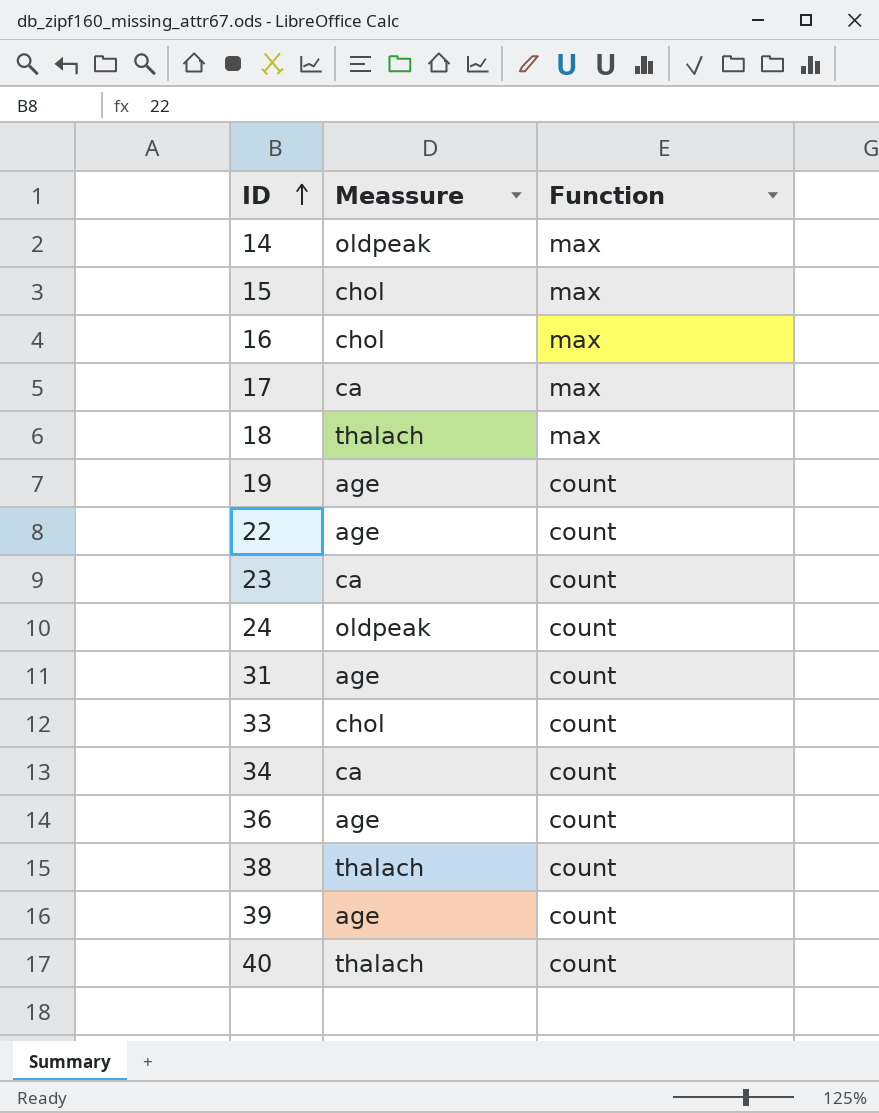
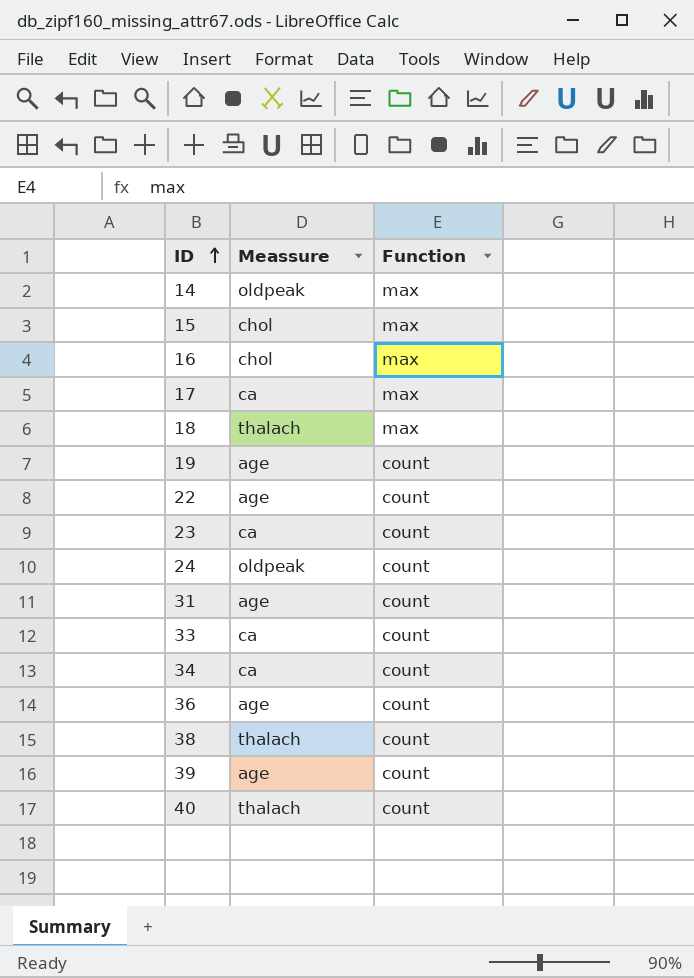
33 | Meassure: chol -> ca

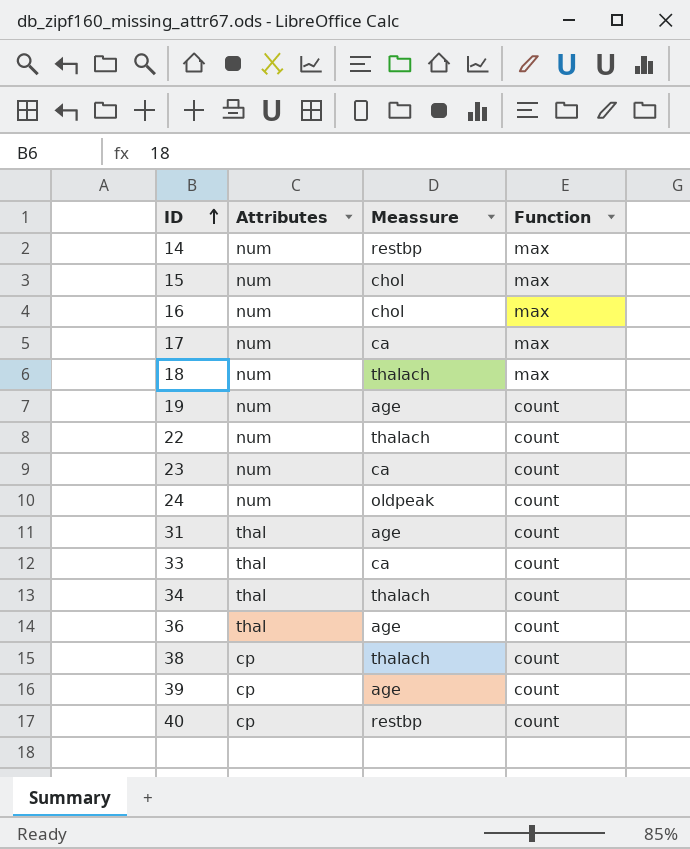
column Attributes | position: none -> 2
14 | Meassure: oldpeak -> restbp
22 | Meassure: age -> thalach
34 | Meassure: ca -> thalach
40 | Meassure: thalach -> restbp

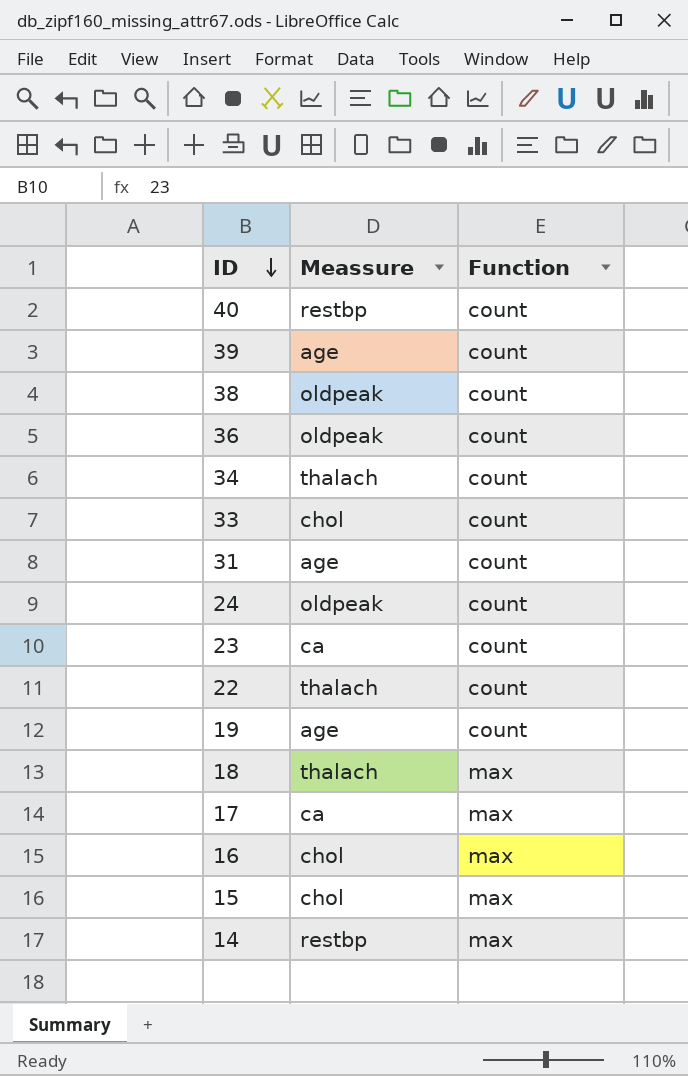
row order: ID ascending -> ID descending
column Attributes | position: 2 -> none
38 | Meassure: thalach -> oldpeak
36 | Meassure: age -> oldpeak
33 | Meassure: ca -> chol

